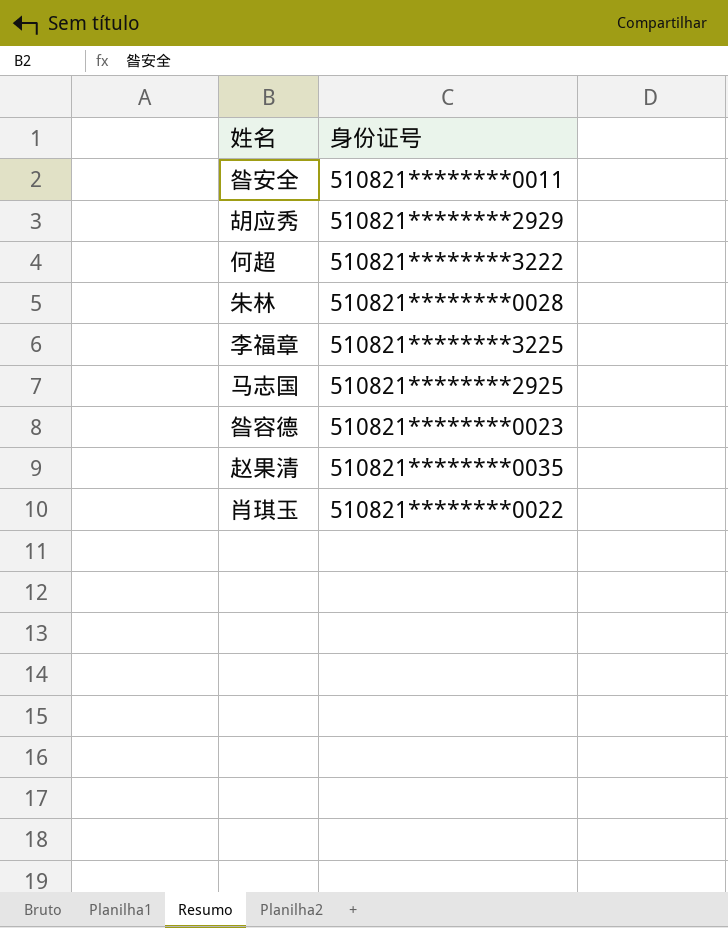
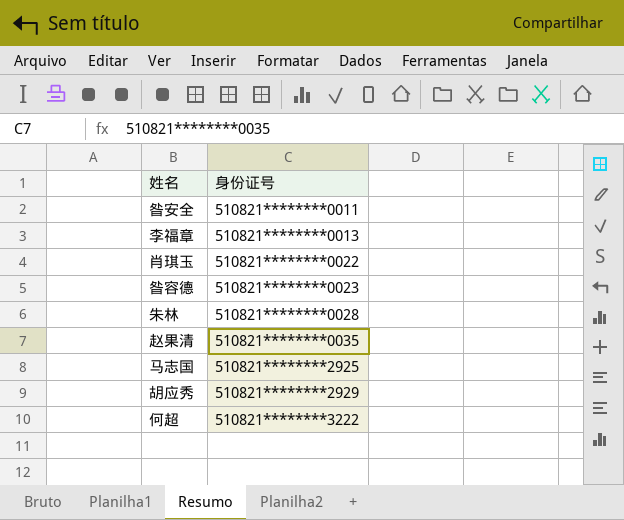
row order: none -> 身份证号 ascending
李福章 | 身份证号: 510821********3225 -> 510821********0013

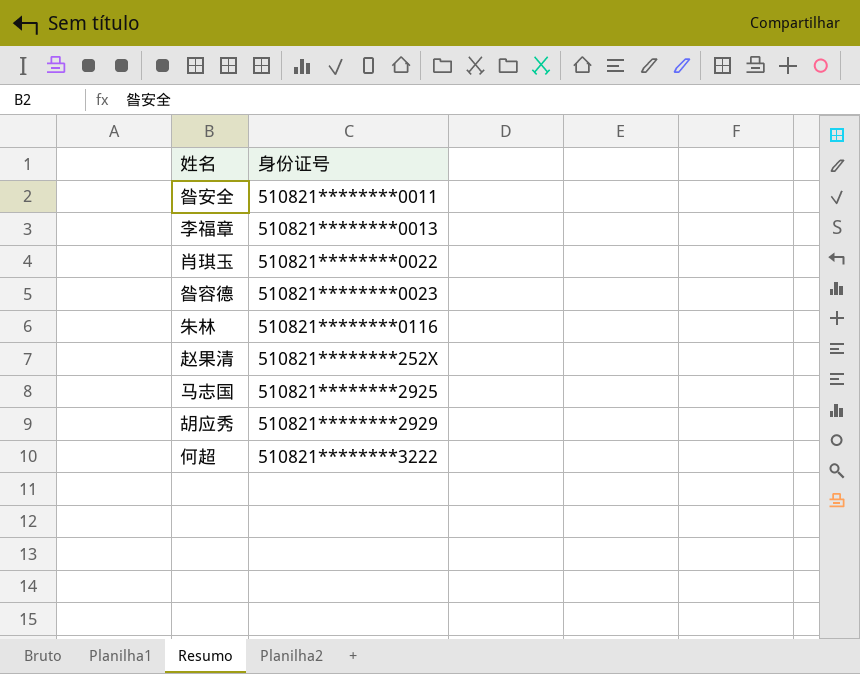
朱林 | 身份证号: 510821********0028 -> 510821********0116
赵果清 | 身份证号: 510821********0035 -> 510821********252X

